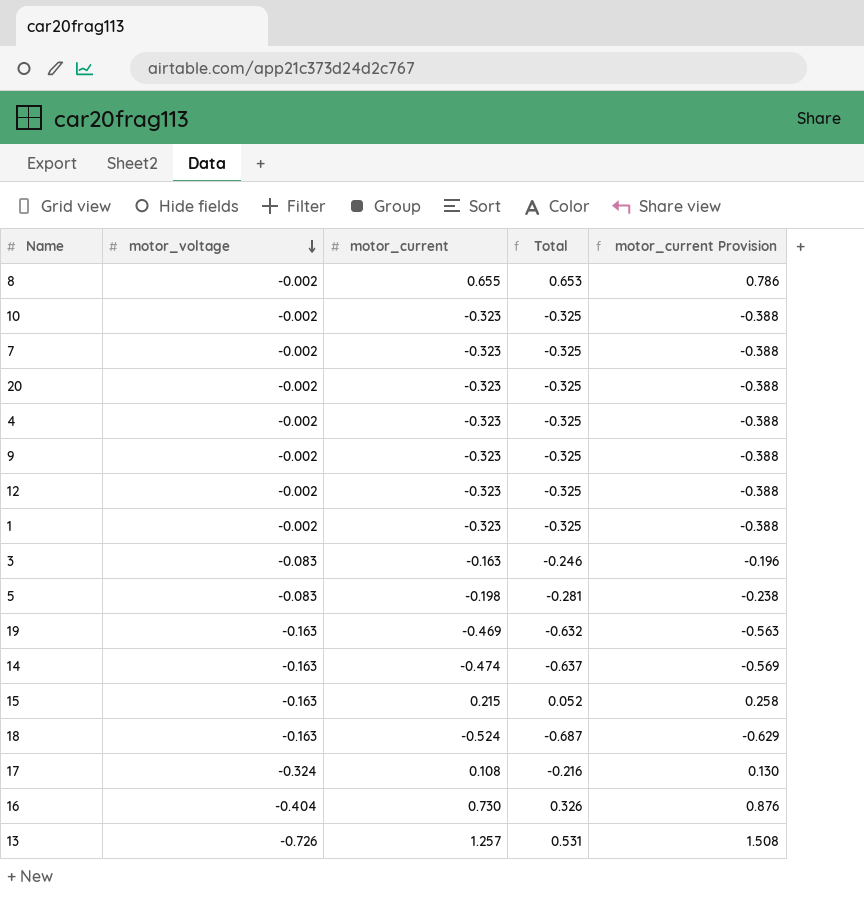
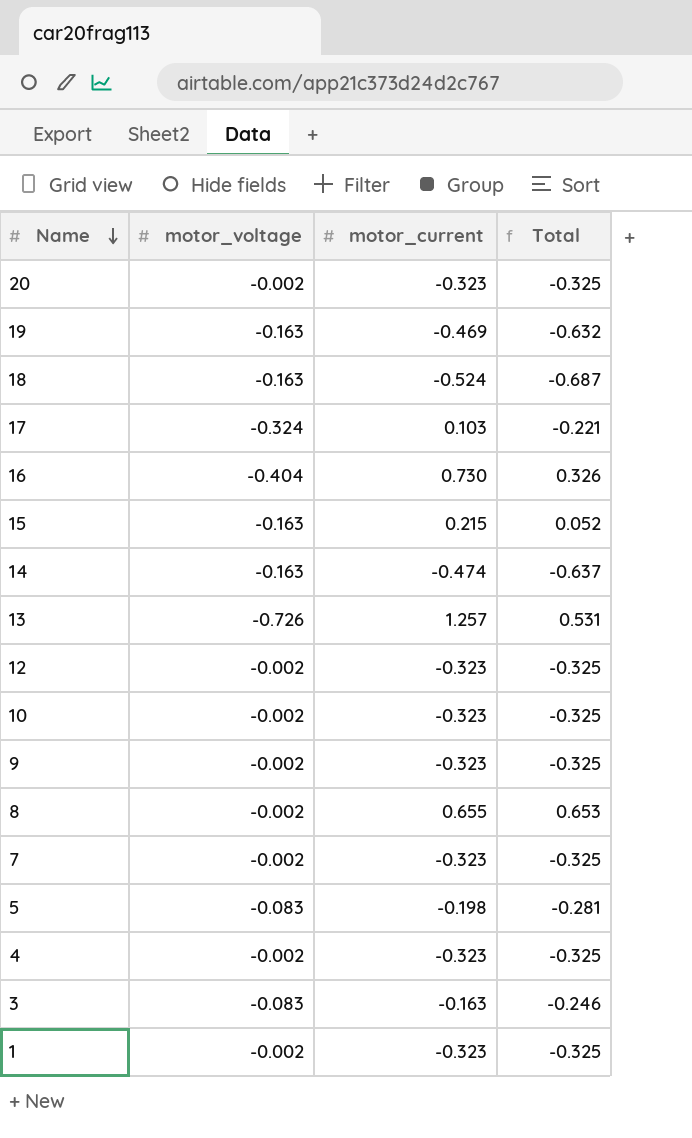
row order: motor_voltage descending -> Name descending
column motor_current Provision | formula: [motor_current] * 1.2 -> none
17 | motor_current: 0.108 -> 0.103
17 | Total: -0.216 -> -0.221

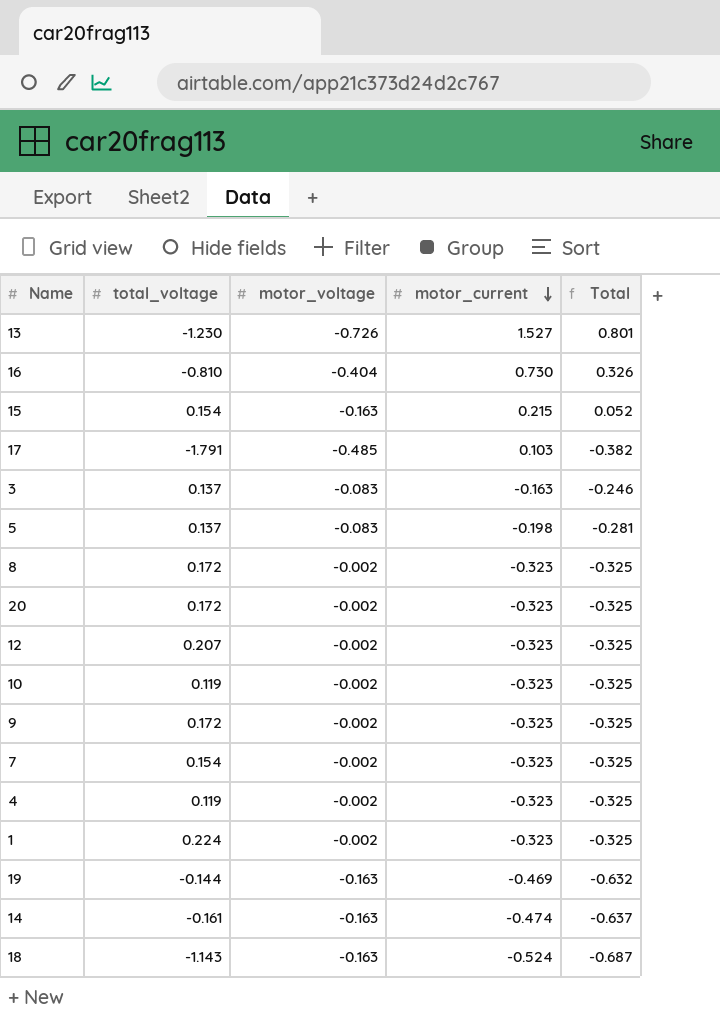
row order: Name descending -> motor_current descending
column total_voltage | position: none -> 2
13 | motor_current: 1.257 -> 1.527
13 | Total: 0.531 -> 0.801
17 | motor_voltage: -0.324 -> -0.485
17 | Total: -0.221 -> -0.382
8 | motor_current: 0.655 -> -0.323
8 | Total: 0.653 -> -0.325

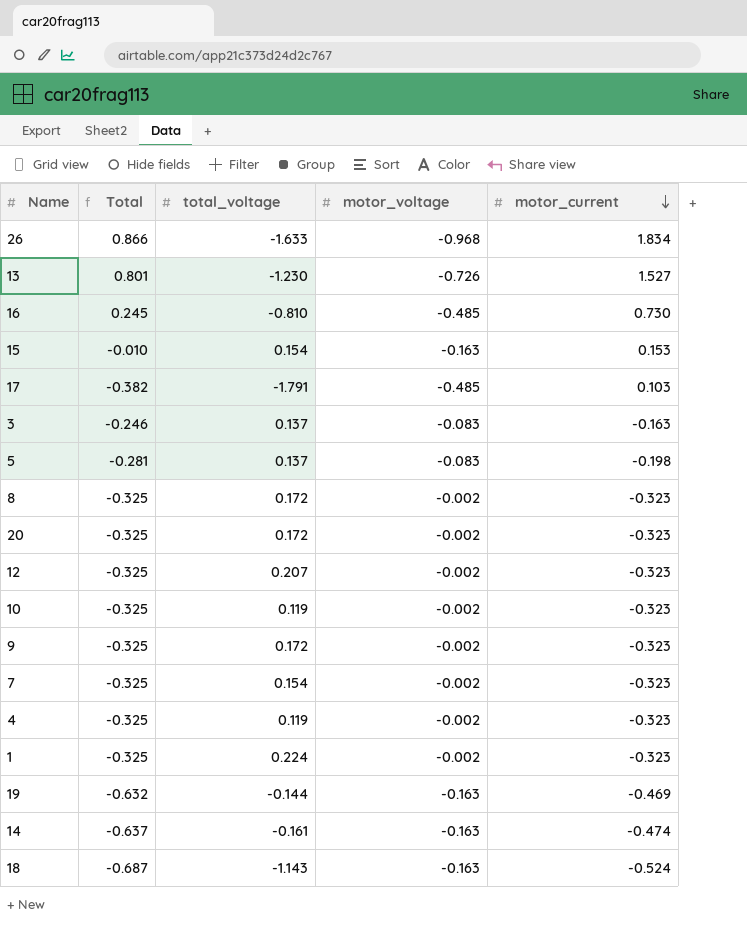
column Total | position: 5 -> 2
row 26: none -> 0.866 | -1.633 | -0.968 | 1.834
16 | Total: 0.326 -> 0.245
16 | motor_voltage: -0.404 -> -0.485
15 | Total: 0.052 -> -0.010
15 | motor_current: 0.215 -> 0.153

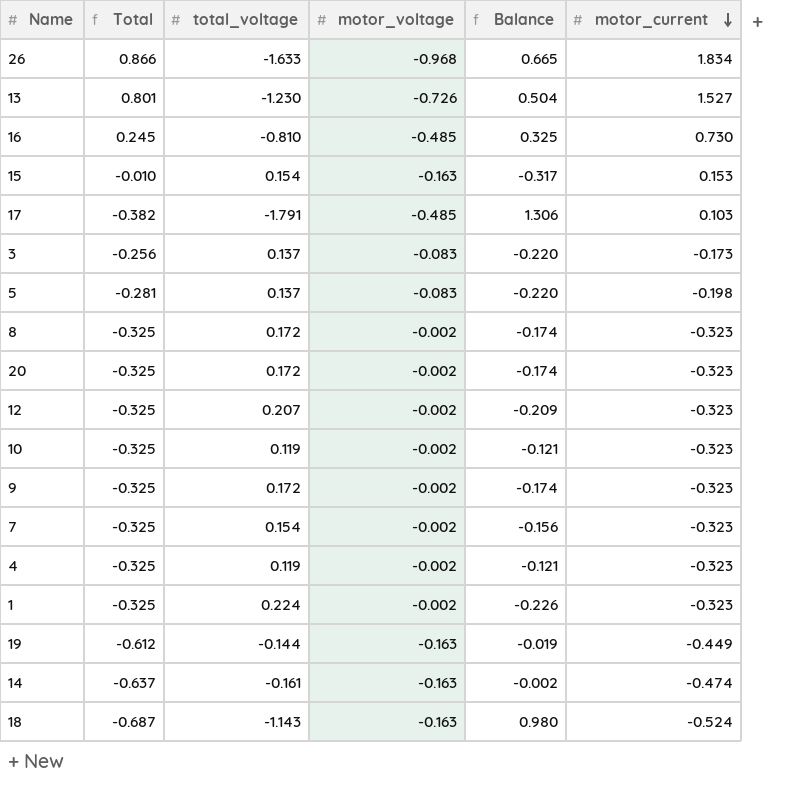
column Balance | formula: none -> [motor_voltage] - [total_voltage]
3 | Total: -0.246 -> -0.256
3 | motor_current: -0.163 -> -0.173
19 | Total: -0.632 -> -0.612
19 | motor_current: -0.469 -> -0.449

